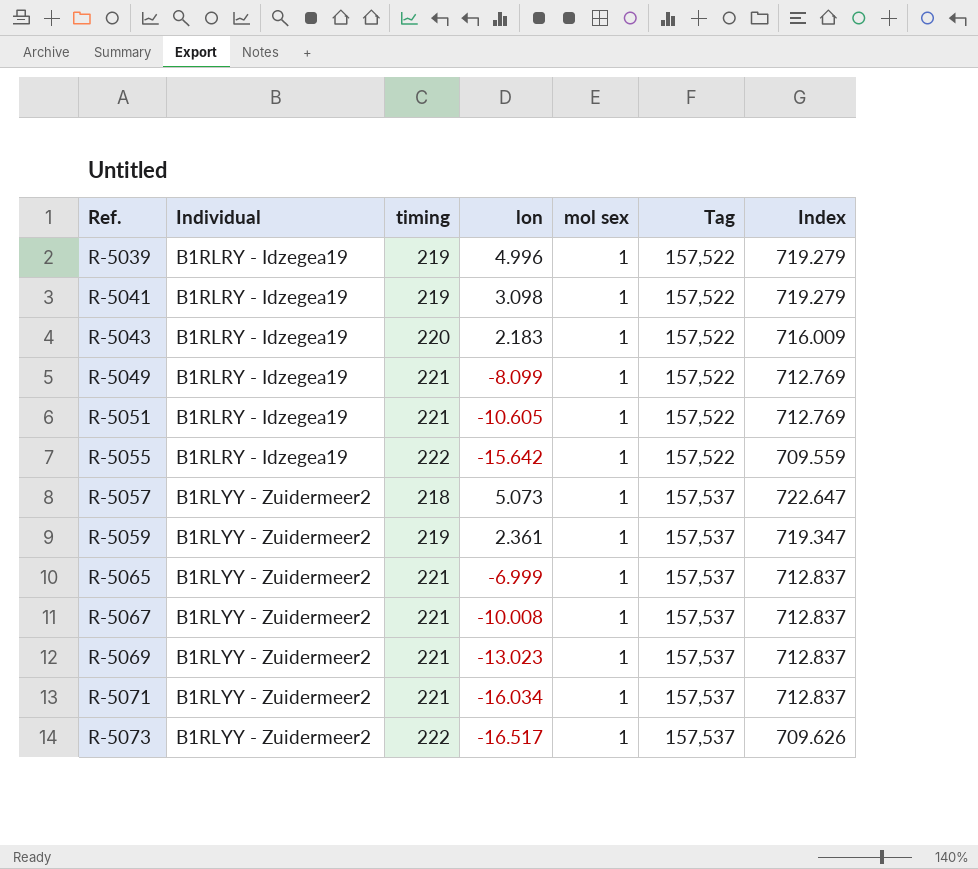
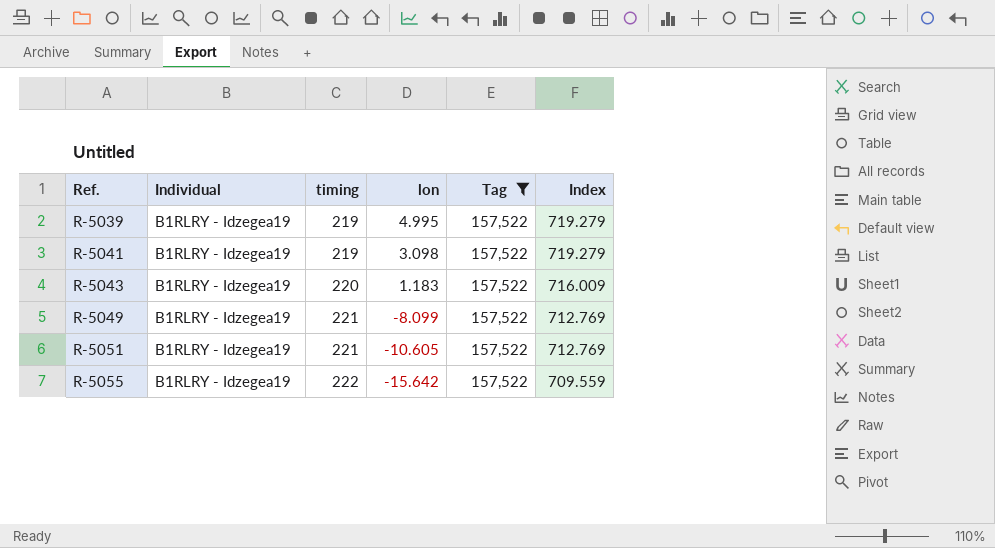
filter: none -> Tag = 157,522
column mol sex | position: 5 -> none
R-5039 | lon: 4.996 -> 4.995
R-5043 | lon: 2.183 -> 1.183

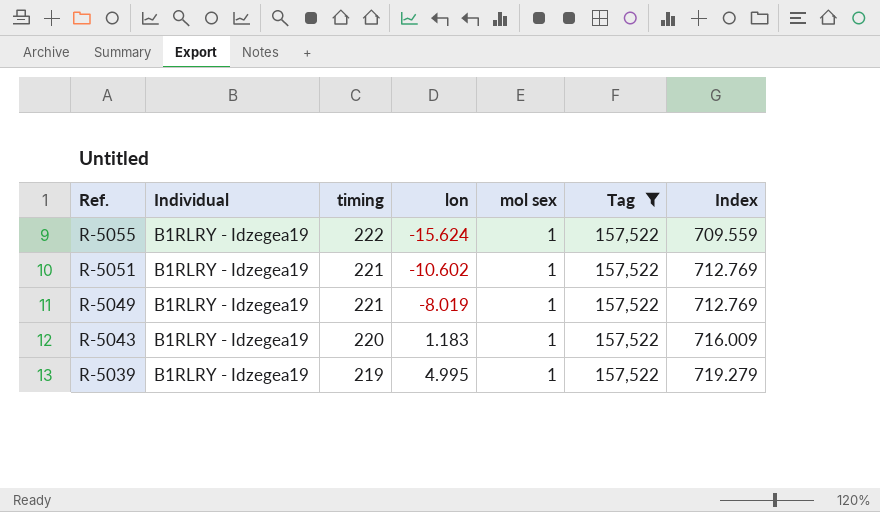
row order: Ref. ascending -> Ref. descending
column mol sex | position: none -> 5
row R-5041: B1RLRY - Idzegea19 | 219 | 3.098 | 157,522 | 719.279 -> none
R-5055 | lon: -15.642 -> -15.624
R-5051 | lon: -10.605 -> -10.602
R-5049 | lon: -8.099 -> -8.019

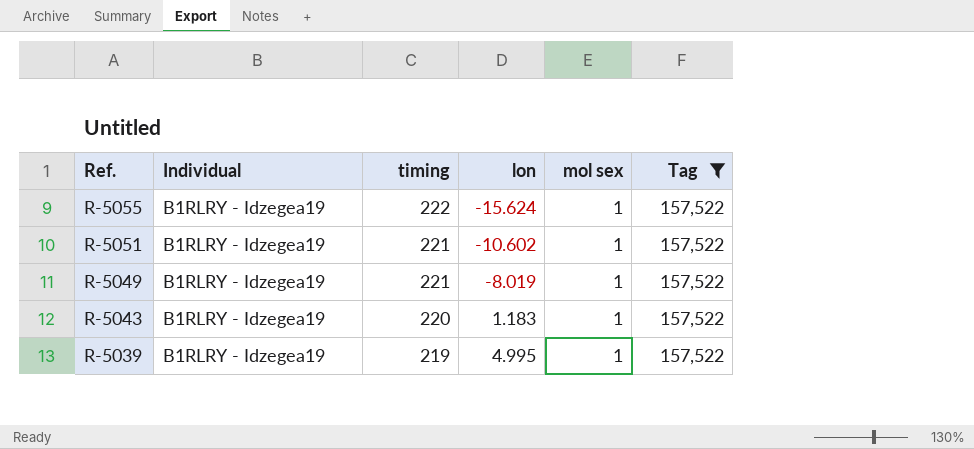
column Index | formula: [Tag] / [timing] -> none

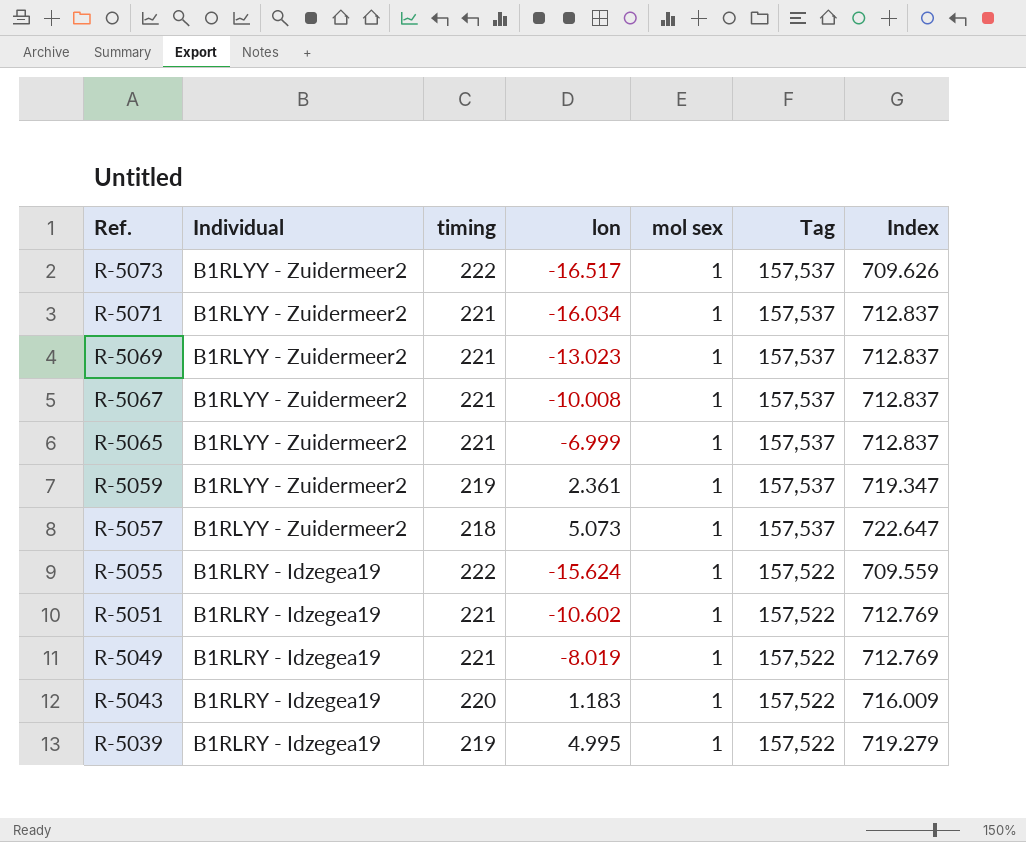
filter: Tag = 157,522 -> none
column Index | formula: none -> [Tag] / [timing]

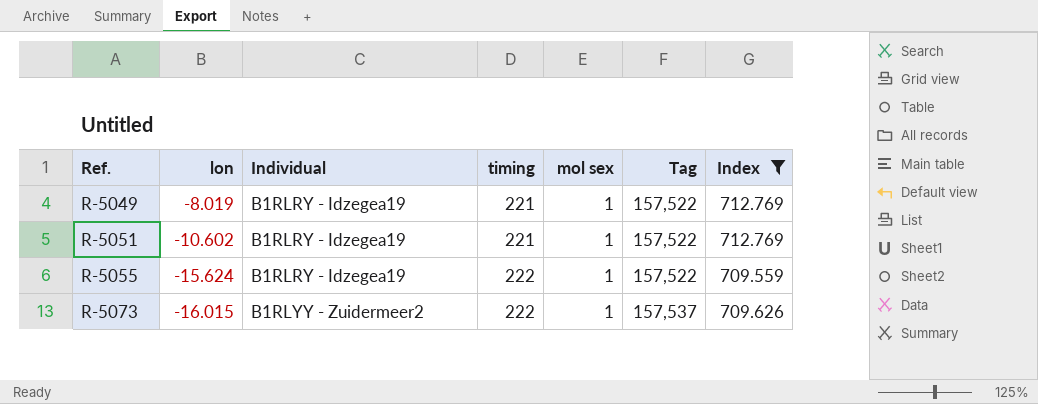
filter: none -> Index <= 712.769
row order: Ref. descending -> Ref. ascending
column lon | position: 4 -> 2
R-5073 | lon: -16.517 -> -16.015

